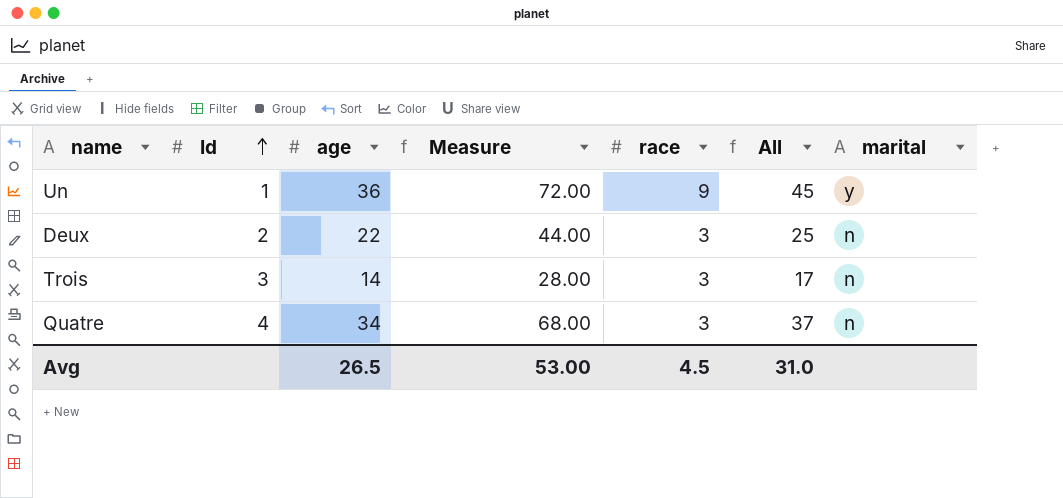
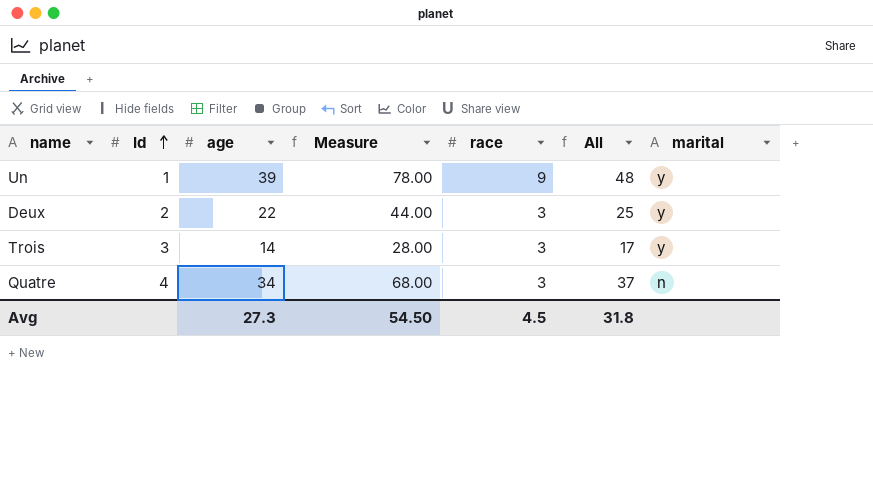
Un | age: 36 -> 39
Un | Measure: 72.00 -> 78.00
Un | All: 45 -> 48
Deux | marital: n -> y
Trois | marital: n -> y
Avg | age: 26.5 -> 27.3
Avg | Measure: 53.00 -> 54.50
Avg | All: 31.0 -> 31.8

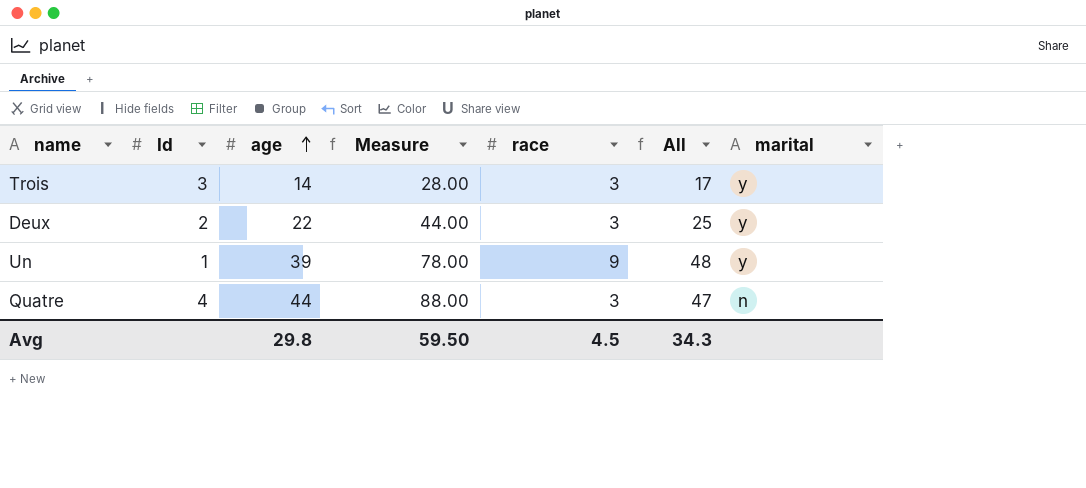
row order: Id ascending -> age ascending
Quatre | age: 34 -> 44
Quatre | Measure: 68.00 -> 88.00
Quatre | All: 37 -> 47
Avg | age: 27.3 -> 29.8
Avg | Measure: 54.50 -> 59.50
Avg | All: 31.8 -> 34.3

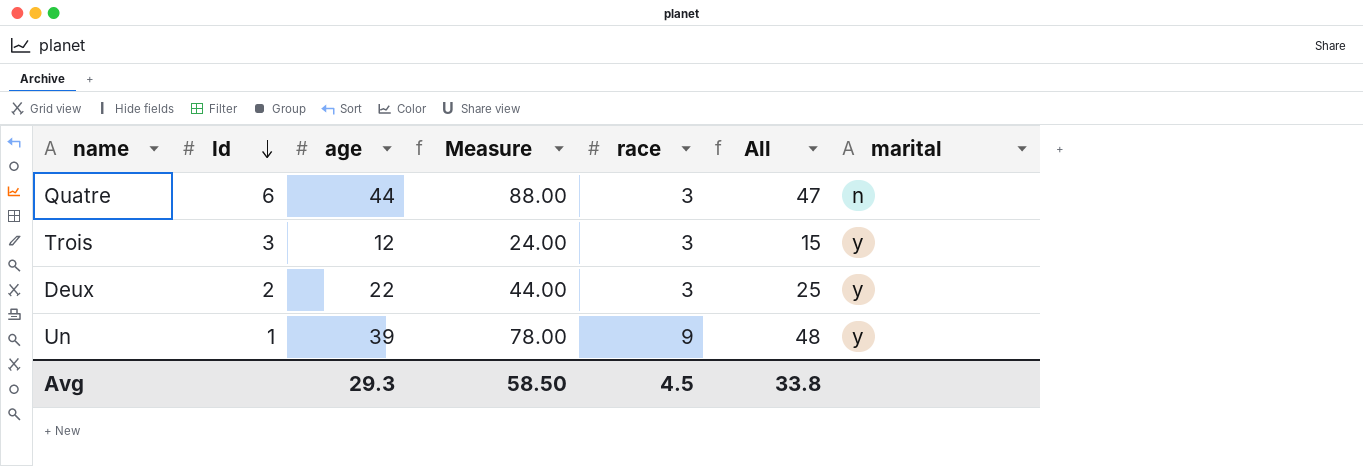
row order: age ascending -> Id descending
Quatre | Id: 4 -> 6
Trois | age: 14 -> 12
Trois | Measure: 28.00 -> 24.00
Trois | All: 17 -> 15
Avg | age: 29.8 -> 29.3
Avg | Measure: 59.50 -> 58.50
Avg | All: 34.3 -> 33.8

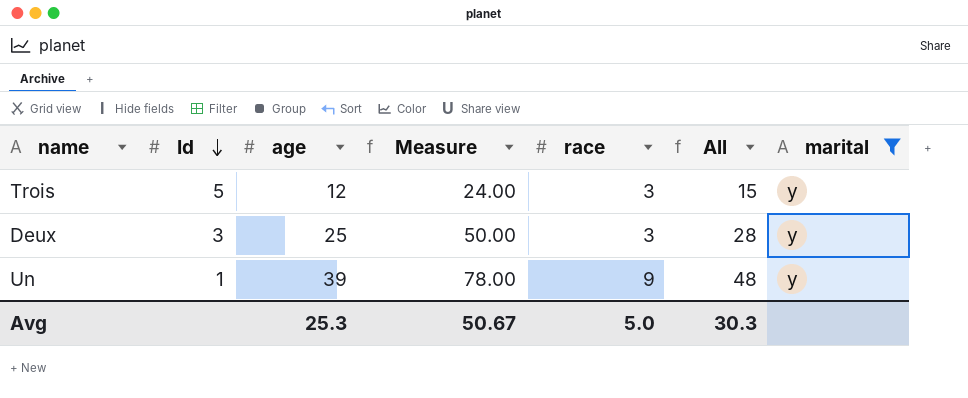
filter: none -> marital = y
Trois | Id: 3 -> 5
Deux | Id: 2 -> 3
Deux | age: 22 -> 25
Deux | Measure: 44.00 -> 50.00
Deux | All: 25 -> 28
Avg | age: 29.3 -> 25.3
Avg | Measure: 58.50 -> 50.67
Avg | race: 4.5 -> 5.0
Avg | All: 33.8 -> 30.3

